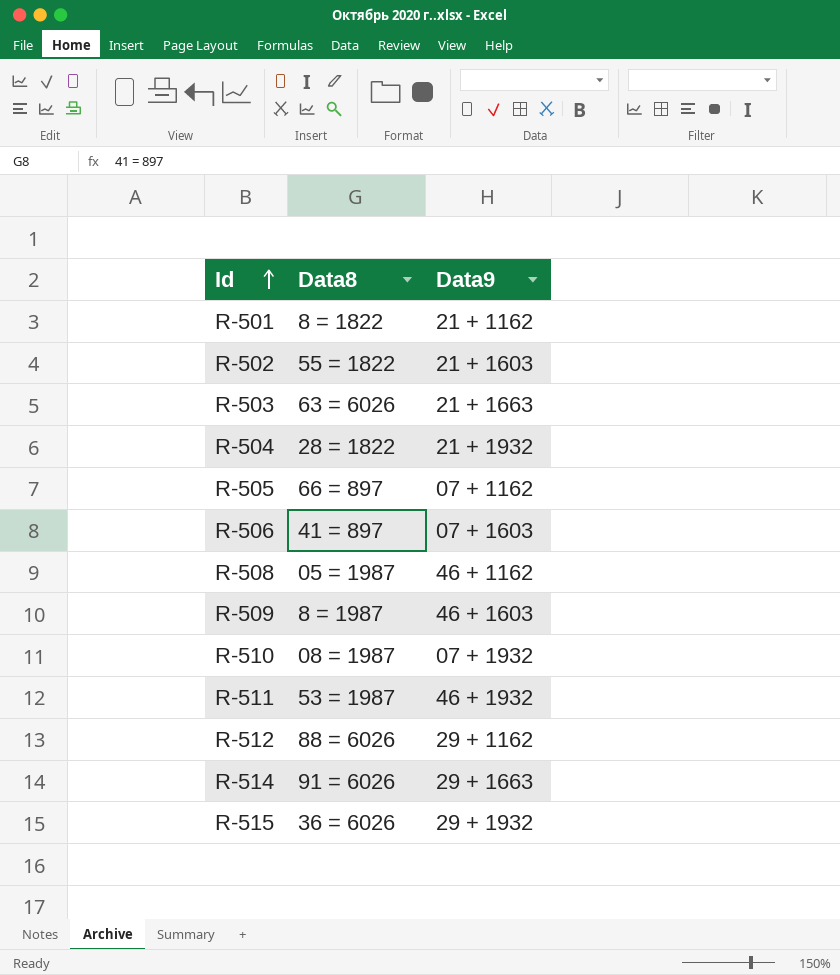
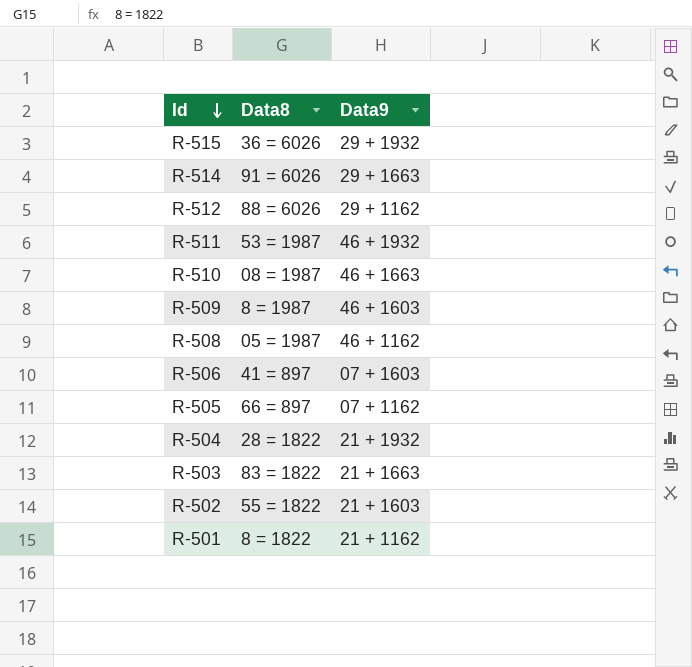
row order: Id ascending -> Id descending
R-510 | Data9: 07 + 1932 -> 46 + 1663
R-503 | Data8: 63 = 6026 -> 83 = 1822

